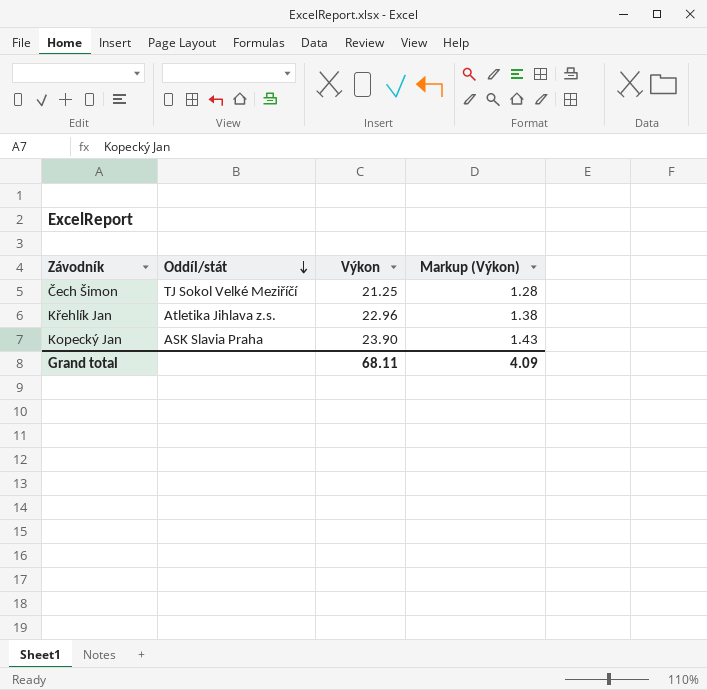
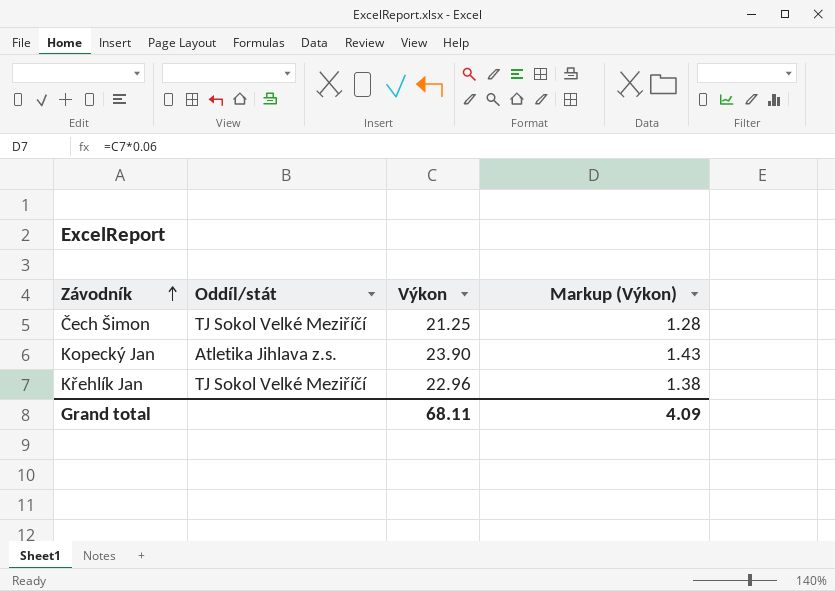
row order: Oddíl/stát descending -> Závodník ascending
Kopecký Jan | Oddíl/stát: ASK Slavia Praha -> Atletika Jihlava z.s.
Křehlík Jan | Oddíl/stát: Atletika Jihlava z.s. -> TJ Sokol Velké Meziříčí

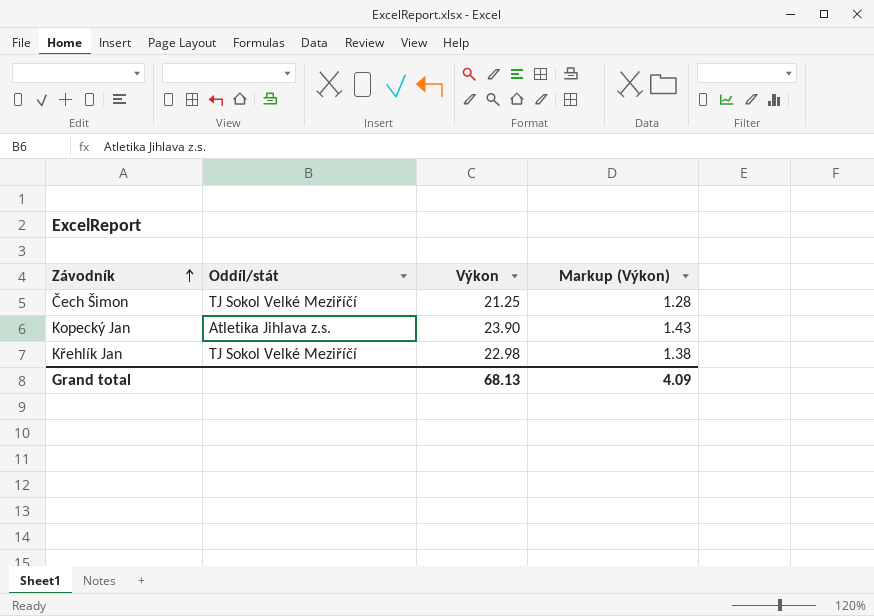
Křehlík Jan | Výkon: 22.96 -> 22.98
Grand total | Výkon: 68.11 -> 68.13

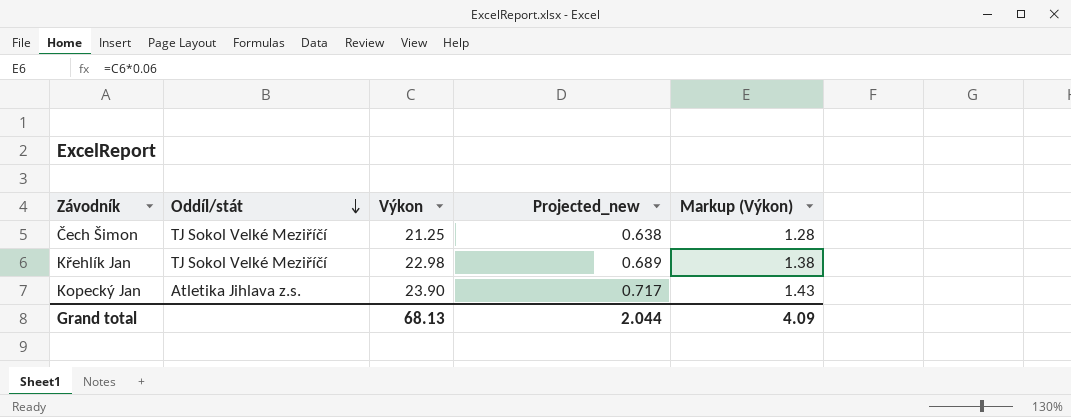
row order: Závodník ascending -> Oddíl/stát descending
column Projected_new | formula: none -> [Výkon] * 0.03

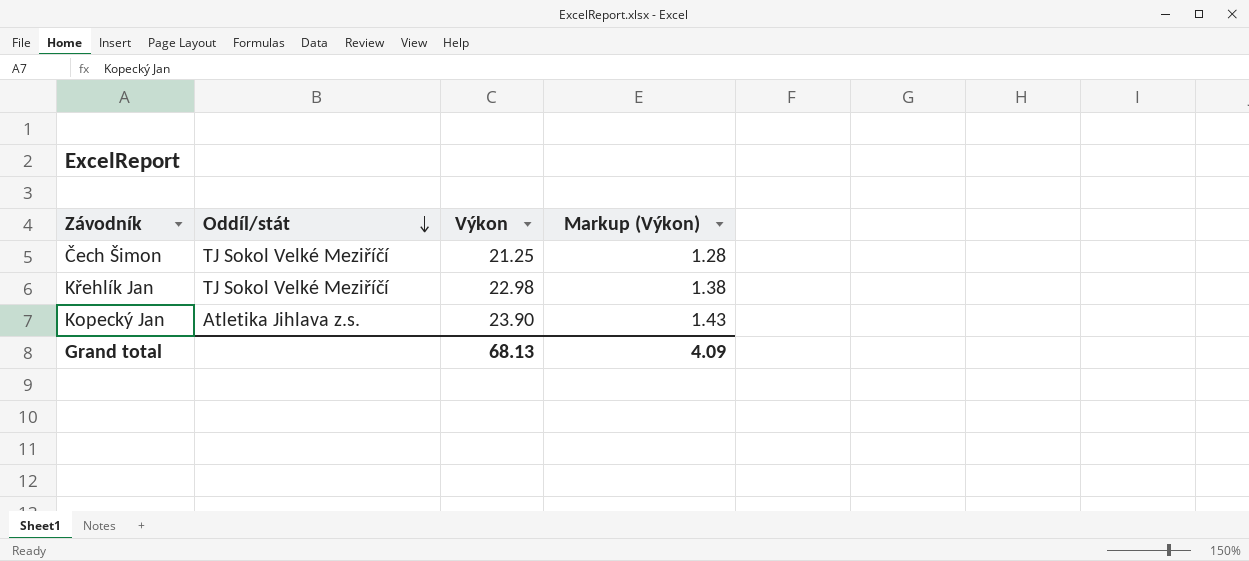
column Projected_new | formula: [Výkon] * 0.03 -> none

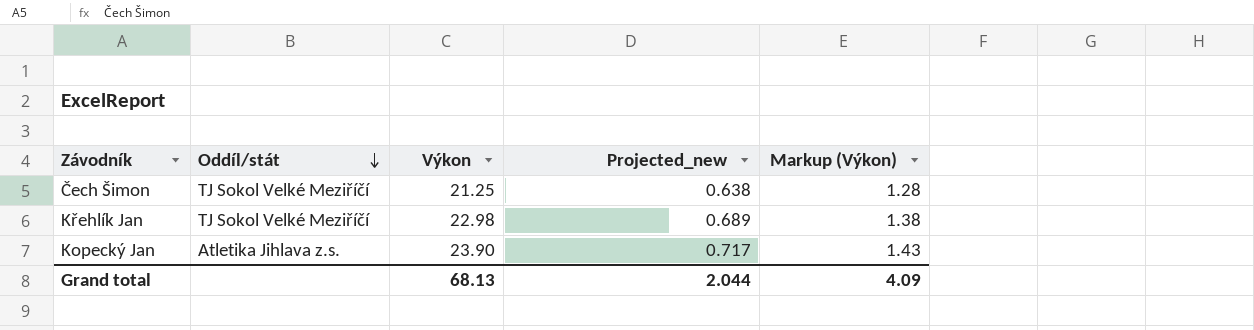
column Projected_new | formula: none -> [Výkon] * 0.03

